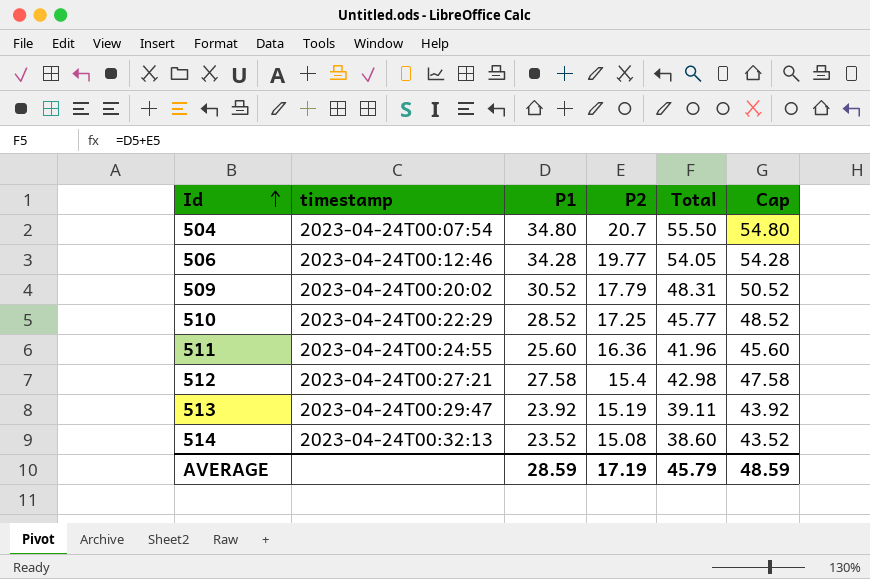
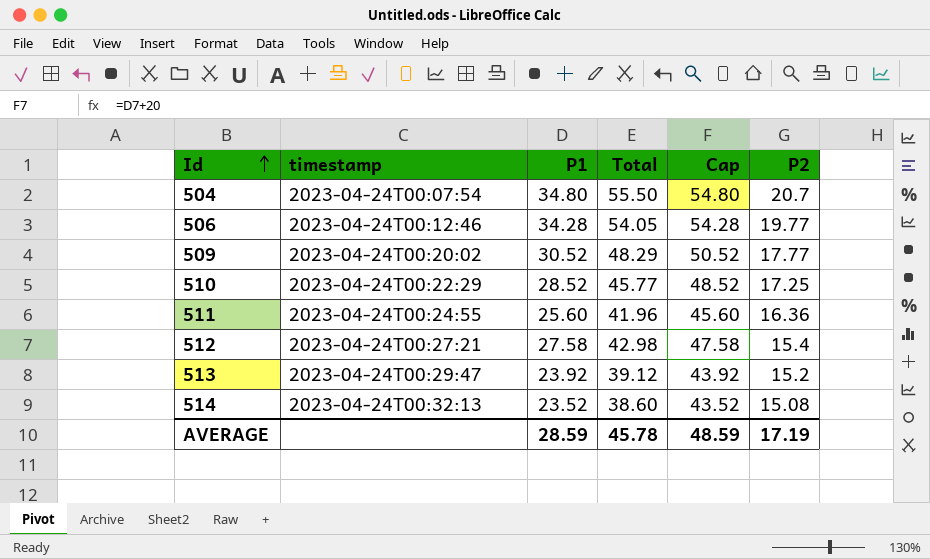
column P2 | position: 4 -> 6
509 | Total: 48.31 -> 48.29
509 | P2: 17.79 -> 17.77
513 | Total: 39.11 -> 39.12
513 | P2: 15.19 -> 15.2
AVERAGE | Total: 45.79 -> 45.78

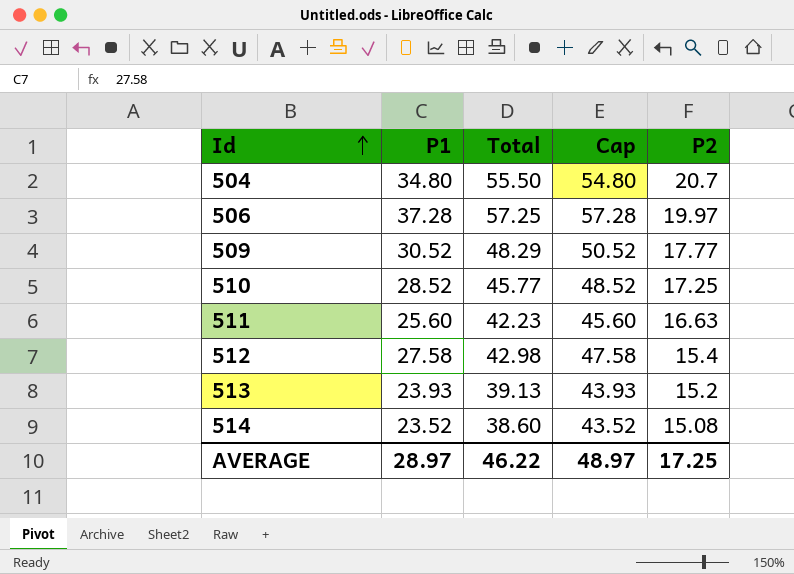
column timestamp | position: 2 -> none
506 | P1: 34.28 -> 37.28
506 | Total: 54.05 -> 57.25
506 | Cap: 54.28 -> 57.28
506 | P2: 19.77 -> 19.97
511 | Total: 41.96 -> 42.23
511 | P2: 16.36 -> 16.63
513 | P1: 23.92 -> 23.93
513 | Total: 39.12 -> 39.13
513 | Cap: 43.92 -> 43.93
AVERAGE | P1: 28.59 -> 28.97
AVERAGE | Total: 45.78 -> 46.22
AVERAGE | Cap: 48.59 -> 48.97
AVERAGE | P2: 17.19 -> 17.25

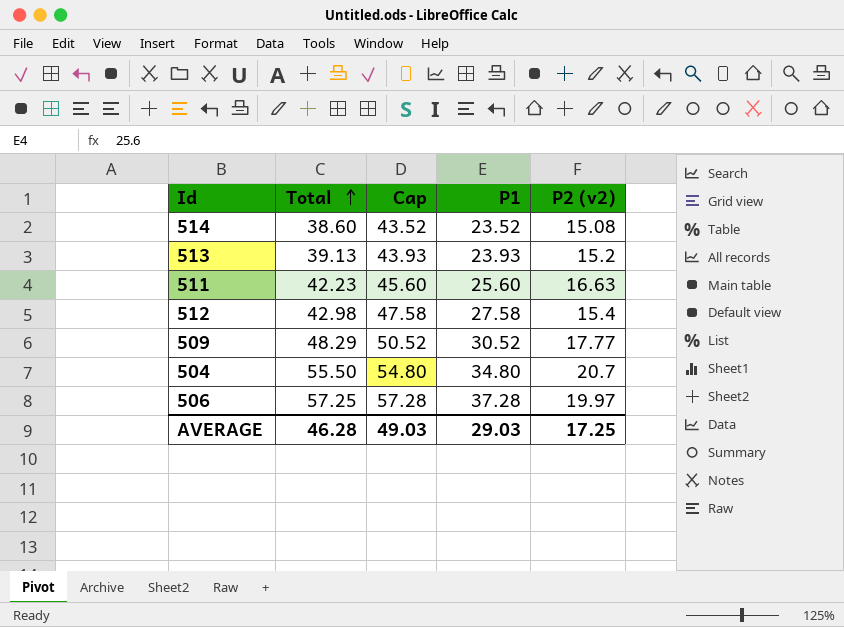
row order: Id ascending -> Total ascending
column P1 | position: 2 -> 4
column name: P2 -> P2 (v2)
row 510: 28.52 | 45.77 | 48.52 | 17.25 -> none
AVERAGE | Total: 46.22 -> 46.28
AVERAGE | Cap: 48.97 -> 49.03
AVERAGE | P1: 28.97 -> 29.03

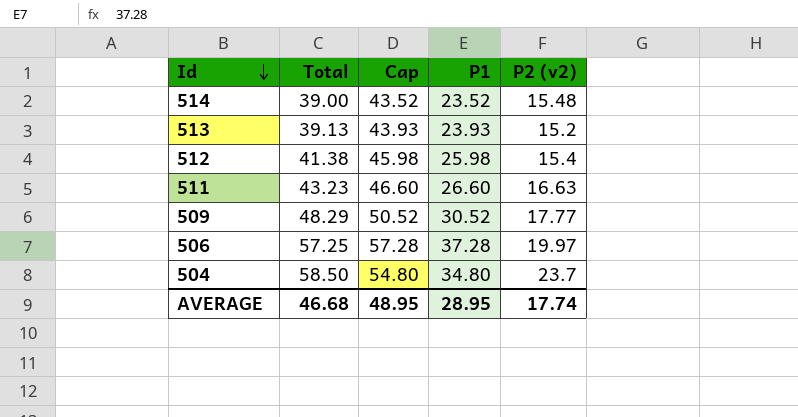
row order: Total ascending -> Id descending
514 | Total: 38.60 -> 39.00
514 | P2 (v2): 15.08 -> 15.48
512 | Total: 42.98 -> 41.38
512 | Cap: 47.58 -> 45.98
512 | P1: 27.58 -> 25.98
511 | Total: 42.23 -> 43.23
511 | Cap: 45.60 -> 46.60
511 | P1: 25.60 -> 26.60
504 | Total: 55.50 -> 58.50
504 | P2 (v2): 20.7 -> 23.7
AVERAGE | Total: 46.28 -> 46.68
AVERAGE | Cap: 49.03 -> 48.95
AVERAGE | P1: 29.03 -> 28.95
AVERAGE | P2 (v2): 17.25 -> 17.74

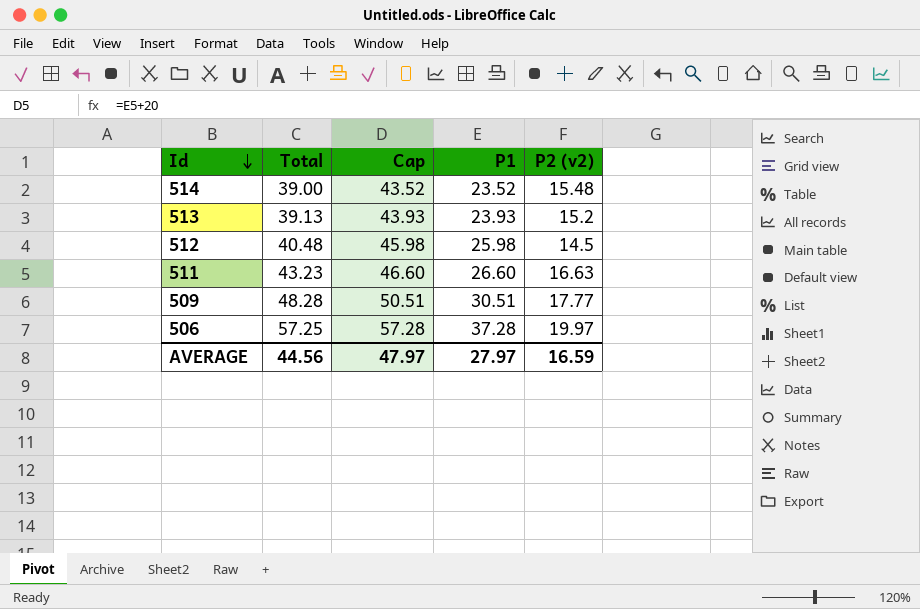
row 504: 58.50 | 54.80 | 34.80 | 23.7 -> none
512 | Total: 41.38 -> 40.48
512 | P2 (v2): 15.4 -> 14.5
509 | Total: 48.29 -> 48.28
509 | Cap: 50.52 -> 50.51
509 | P1: 30.52 -> 30.51
AVERAGE | Total: 46.68 -> 44.56
AVERAGE | Cap: 48.95 -> 47.97
AVERAGE | P1: 28.95 -> 27.97
AVERAGE | P2 (v2): 17.74 -> 16.59

